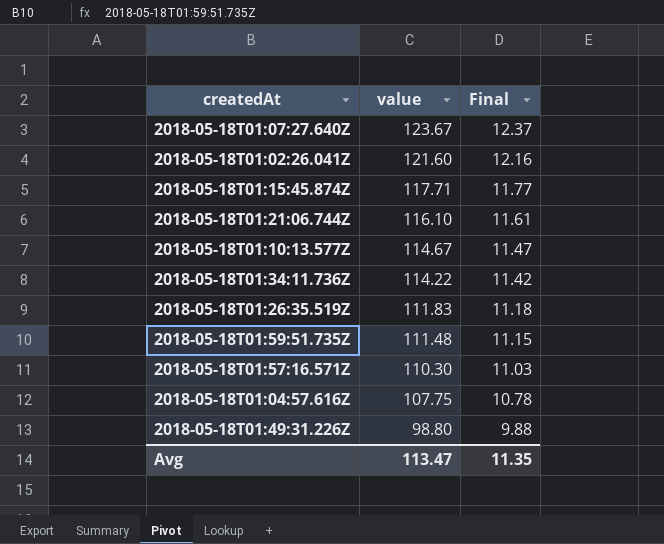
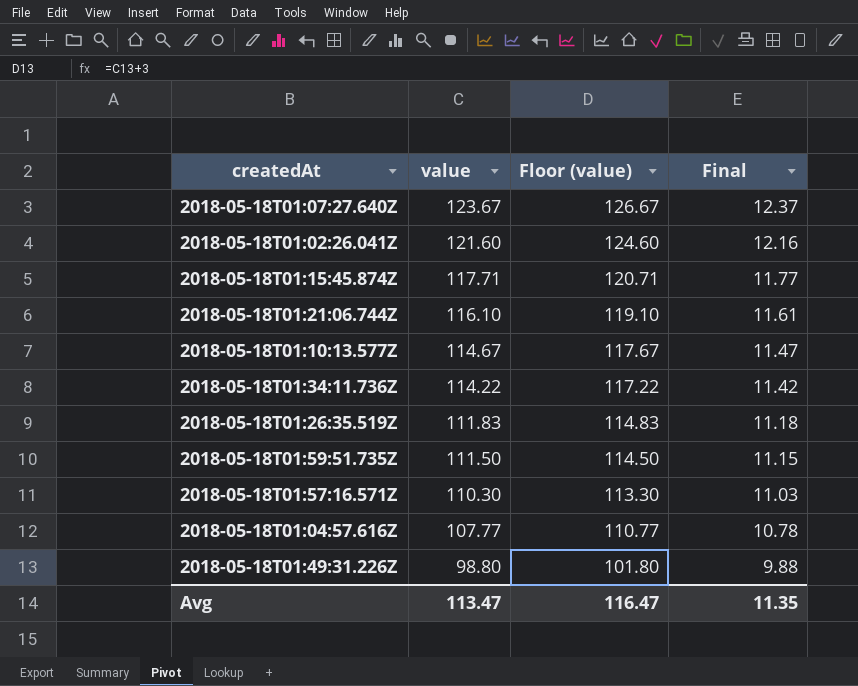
column Floor (value) | formula: none -> [value] + 3
2018-05-18T01:59:51.735Z | value: 111.48 -> 111.50
2018-05-18T01:04:57.616Z | value: 107.75 -> 107.77

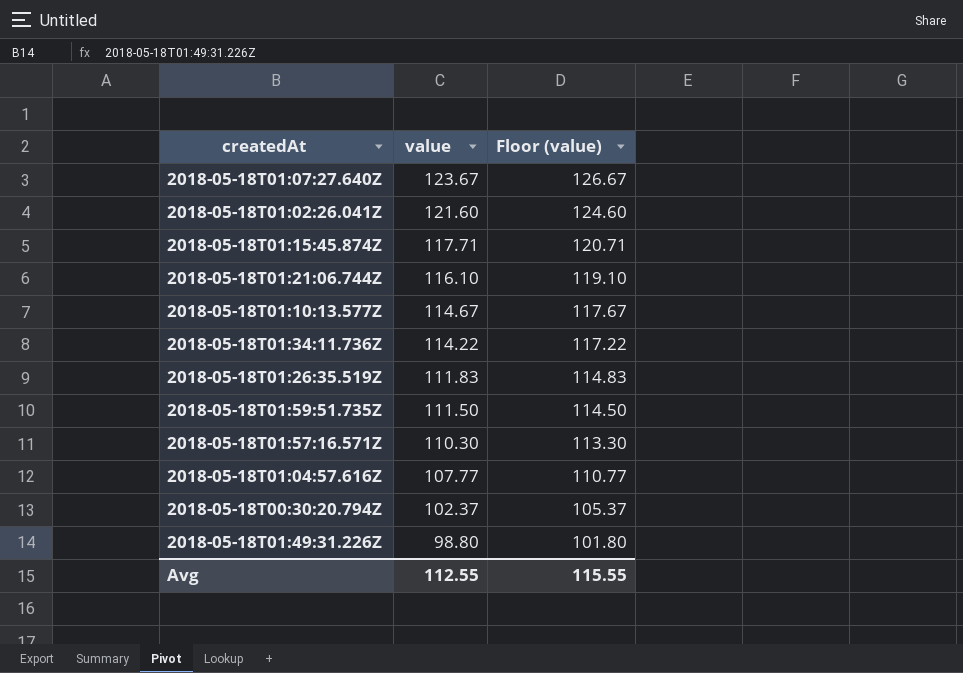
column Final | formula: [value] * 0.1 -> none
row 2018-05-18T00:30:20.794Z: none -> 102.37 | 105.37
Avg | value: 113.47 -> 112.55
Avg | Floor (value): 116.47 -> 115.55

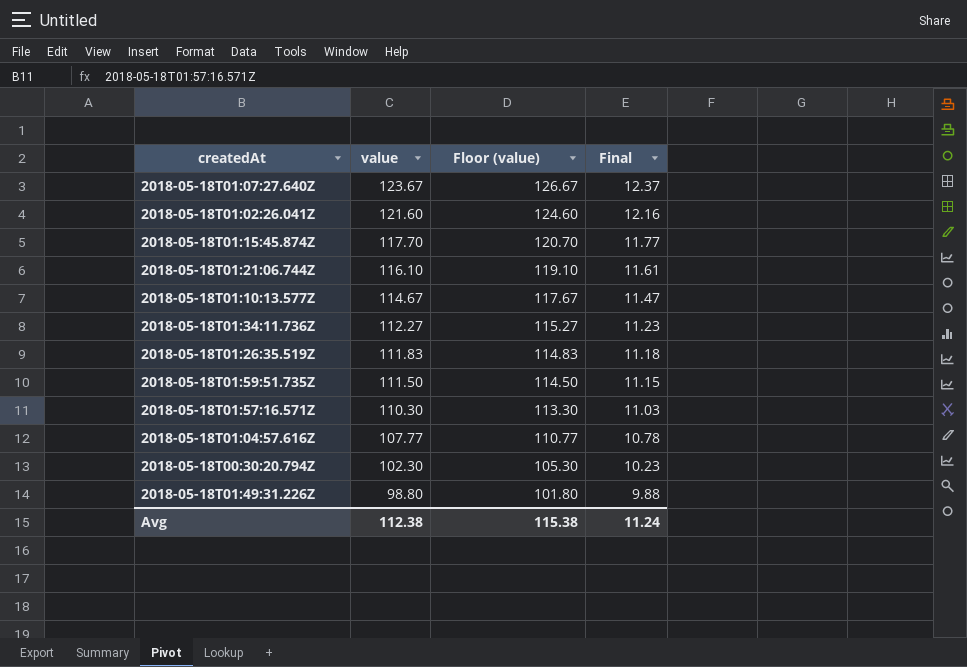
column Final | formula: none -> [value] * 0.1
2018-05-18T01:15:45.874Z | value: 117.71 -> 117.70
2018-05-18T01:15:45.874Z | Floor (value): 120.71 -> 120.70
2018-05-18T01:34:11.736Z | value: 114.22 -> 112.27
2018-05-18T01:34:11.736Z | Floor (value): 117.22 -> 115.27
2018-05-18T00:30:20.794Z | value: 102.37 -> 102.30
2018-05-18T00:30:20.794Z | Floor (value): 105.37 -> 105.30
Avg | value: 112.55 -> 112.38
Avg | Floor (value): 115.55 -> 115.38

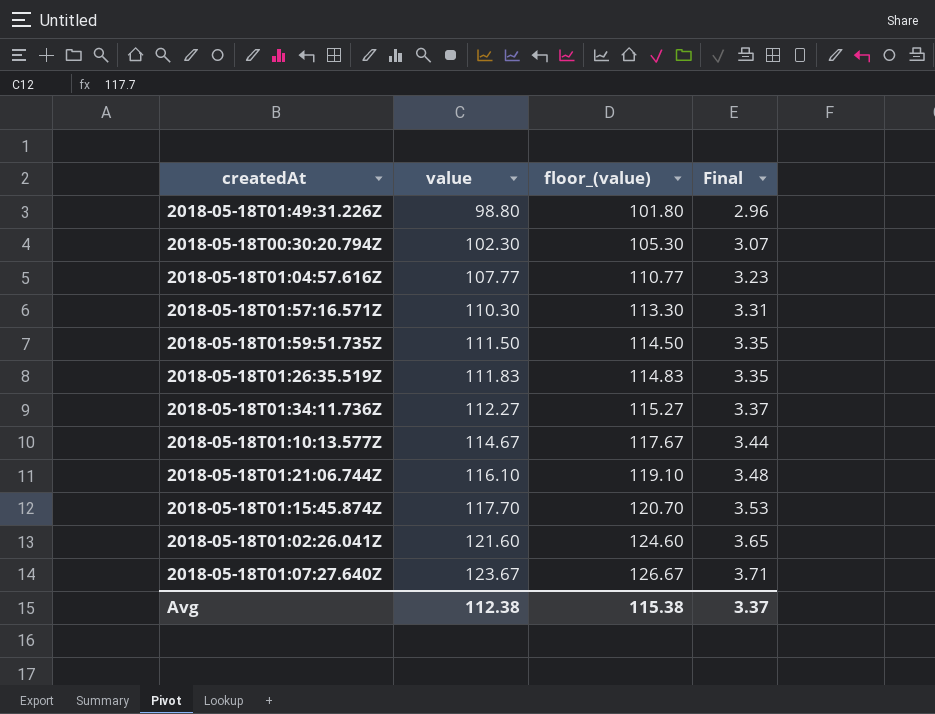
row order: value descending -> value ascending
column name: Floor (value) -> floor_(value)
column Final | formula: [value] * 0.1 -> [value] * 0.03
Avg | Final: 11.24 -> 3.37

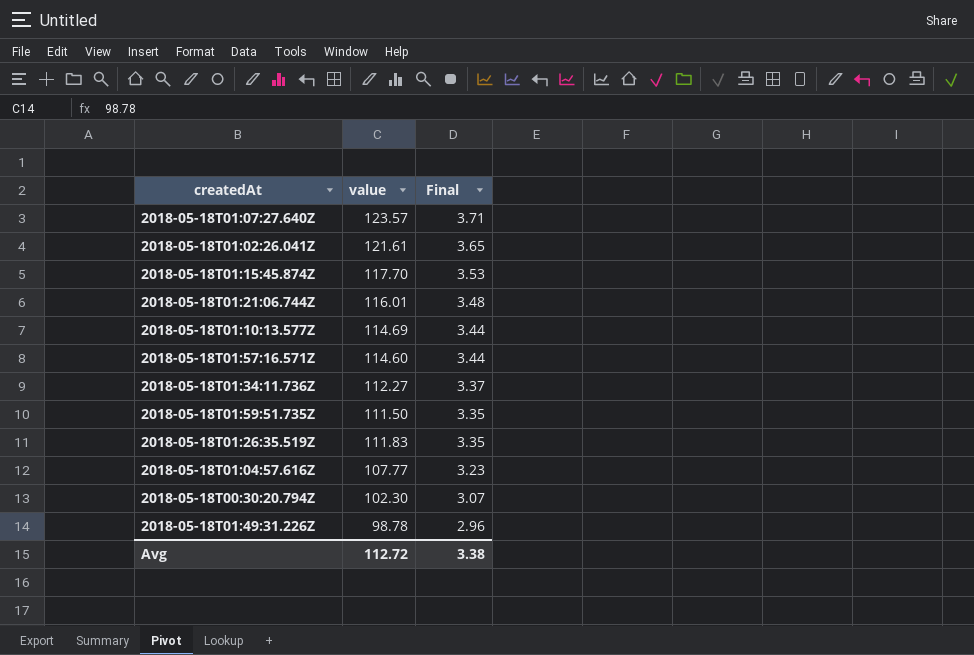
row order: value ascending -> Final descending
column floor_(value) | formula: [value] + 3 -> none
2018-05-18T01:07:27.640Z | value: 123.67 -> 123.57
2018-05-18T01:02:26.041Z | value: 121.60 -> 121.61
2018-05-18T01:21:06.744Z | value: 116.10 -> 116.01
2018-05-18T01:10:13.577Z | value: 114.67 -> 114.69
2018-05-18T01:57:16.571Z | value: 110.30 -> 114.60
2018-05-18T01:57:16.571Z | Final: 3.31 -> 3.44
2018-05-18T01:49:31.226Z | value: 98.80 -> 98.78
Avg | value: 112.38 -> 112.72
Avg | Final: 3.37 -> 3.38

